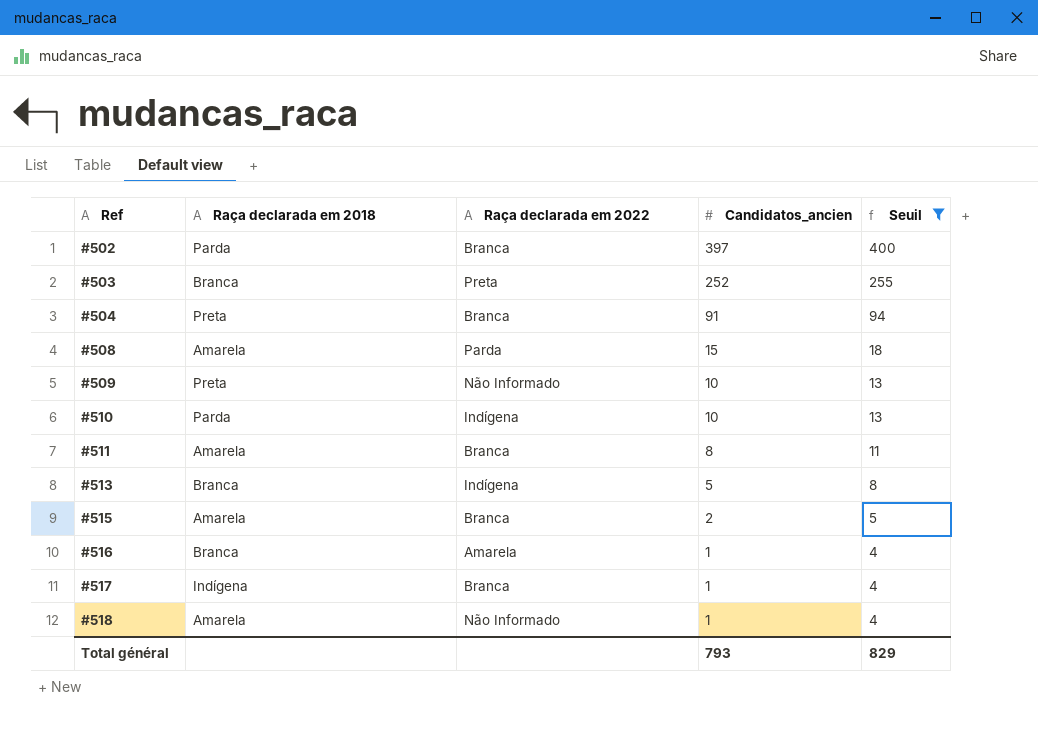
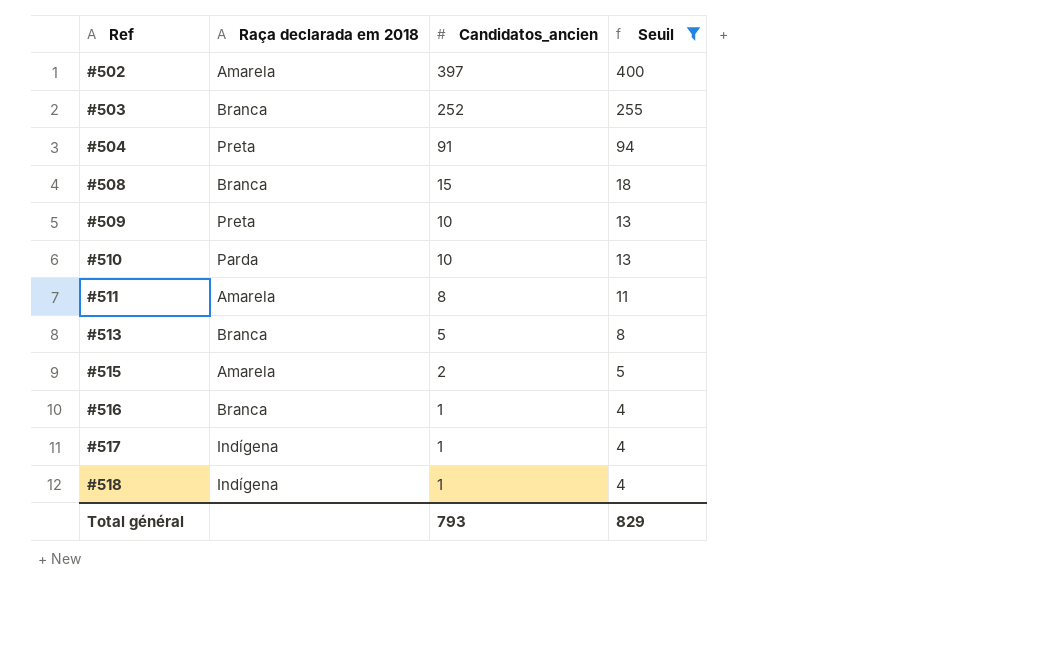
column Raça declarada em 2022 | position: 3 -> none
#502 | Raça declarada em 2018: Parda -> Amarela
#508 | Raça declarada em 2018: Amarela -> Branca
#518 | Raça declarada em 2018: Amarela -> Indígena

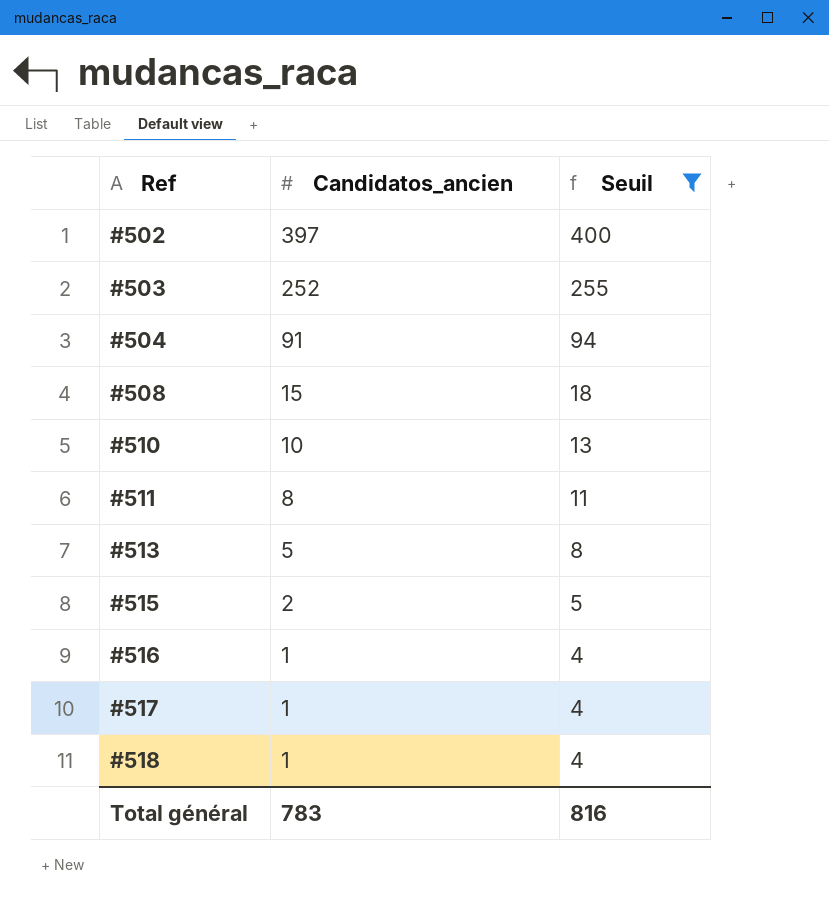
column Raça declarada em 2018 | position: 2 -> none
row #509: Preta | 10 | 13 -> none
Total général | Candidatos_ancien: 793 -> 783
Total général | Seuil: 829 -> 816

